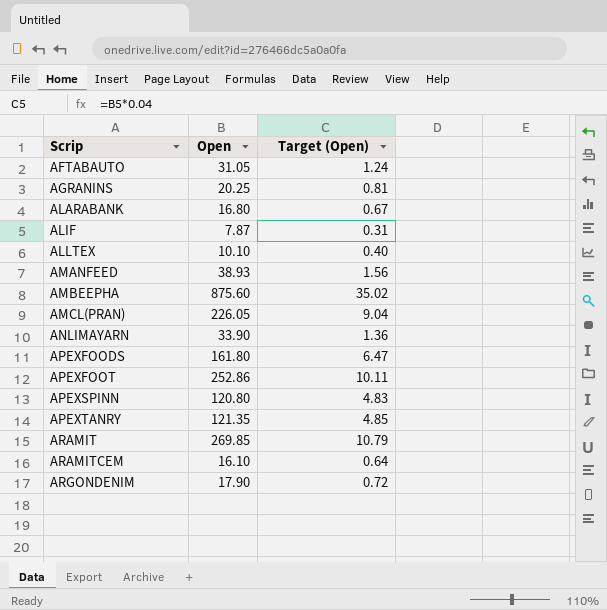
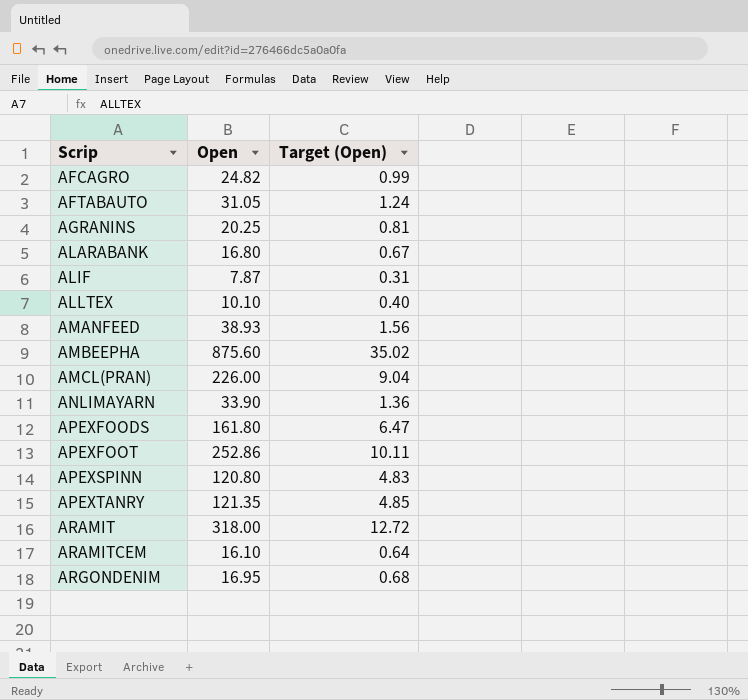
row AFCAGRO: none -> 24.82 | 0.99
AMCL(PRAN) | Open: 226.05 -> 226.00
ARAMIT | Open: 269.85 -> 318.00
ARAMIT | Target (Open): 10.79 -> 12.72
ARGONDENIM | Open: 17.90 -> 16.95
ARGONDENIM | Target (Open): 0.72 -> 0.68

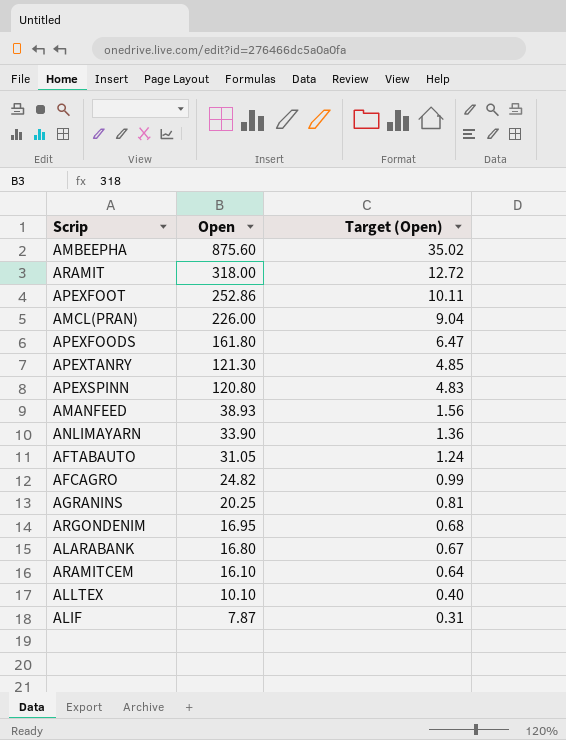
row order: Scrip ascending -> Open descending
APEXTANRY | Open: 121.35 -> 121.30

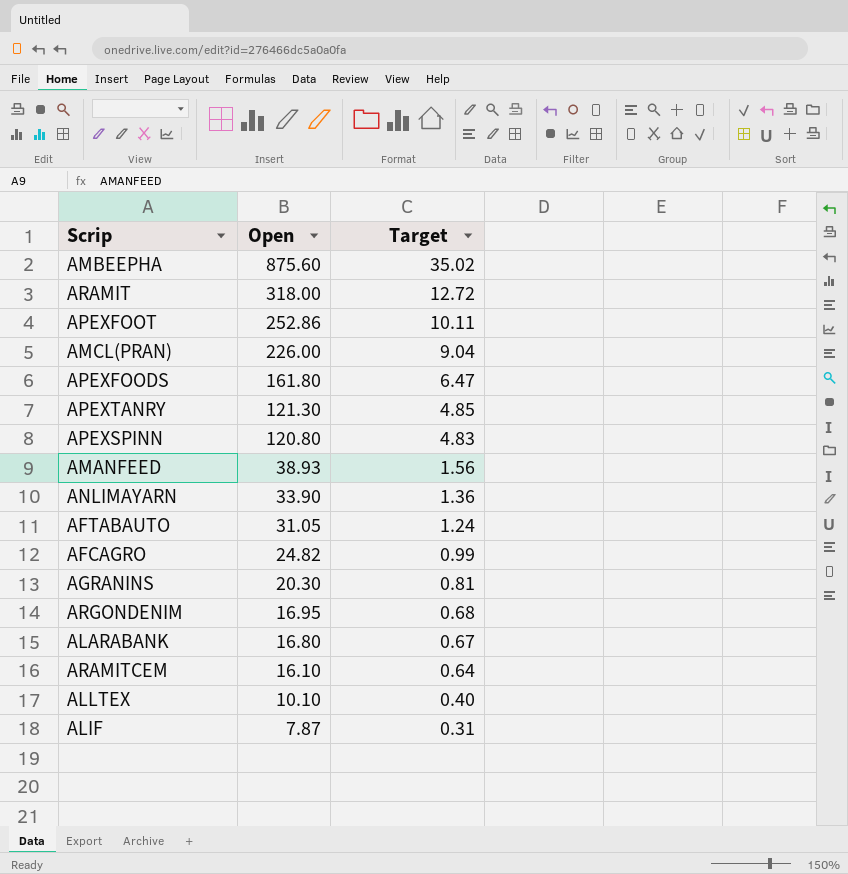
column name: Target (Open) -> Target
AGRANINS | Open: 20.25 -> 20.30

